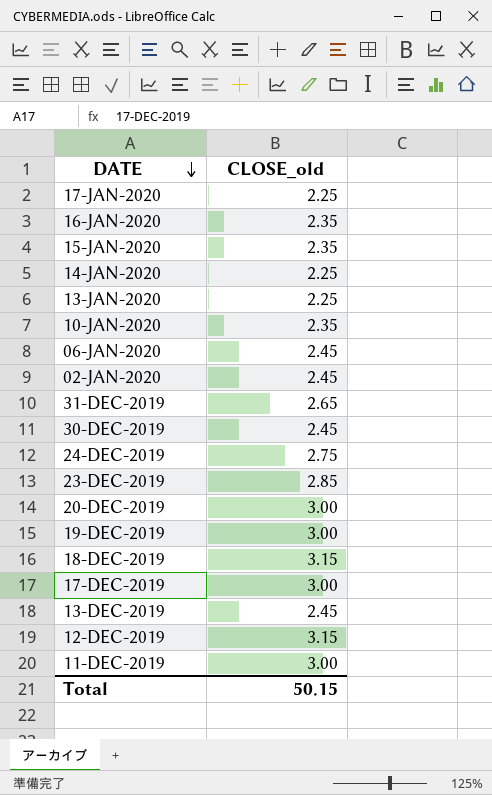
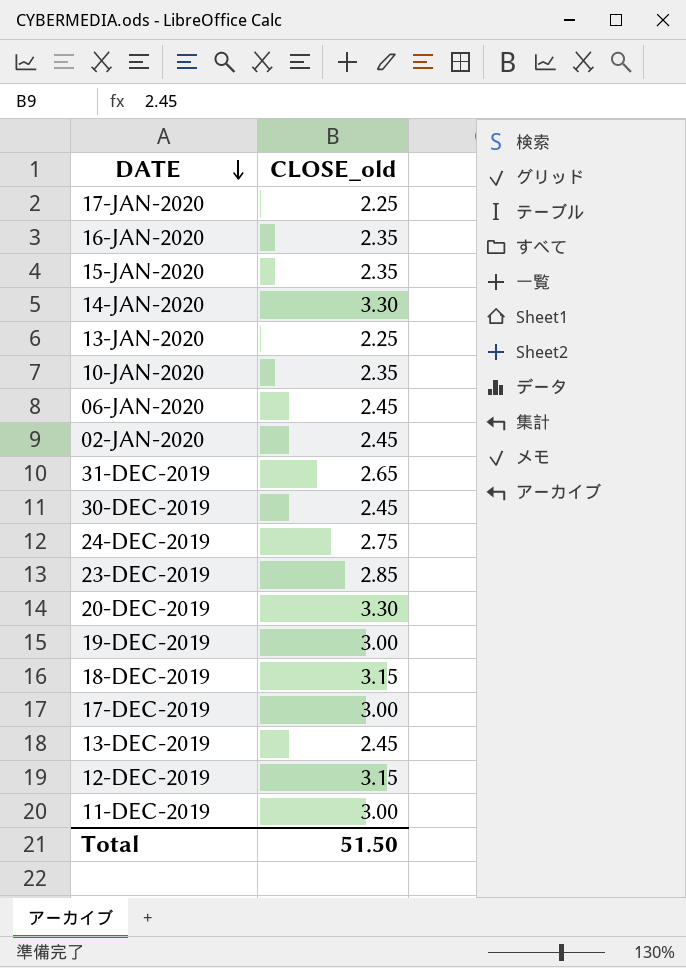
14-JAN-2020 | CLOSE_old: 2.25 -> 3.30
20-DEC-2019 | CLOSE_old: 3.00 -> 3.30
Total | CLOSE_old: 50.15 -> 51.50

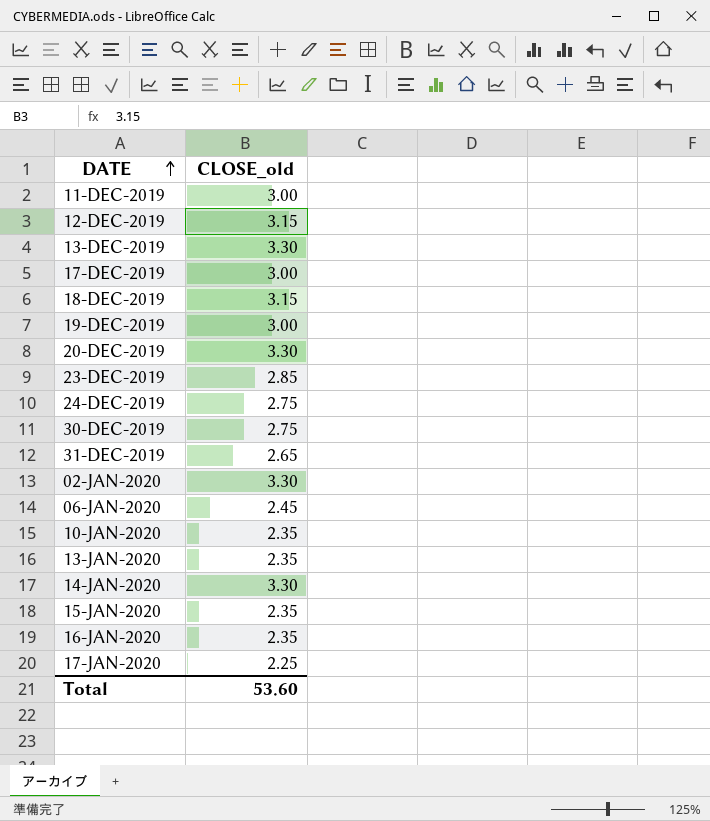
row order: DATE descending -> DATE ascending
13-DEC-2019 | CLOSE_old: 2.45 -> 3.30
30-DEC-2019 | CLOSE_old: 2.45 -> 2.75
02-JAN-2020 | CLOSE_old: 2.45 -> 3.30
13-JAN-2020 | CLOSE_old: 2.25 -> 2.35
Total | CLOSE_old: 51.50 -> 53.60

